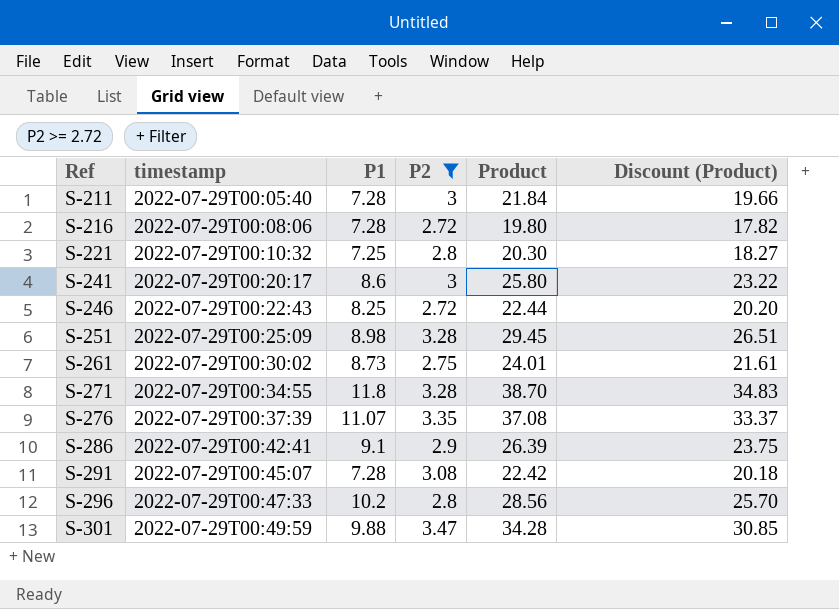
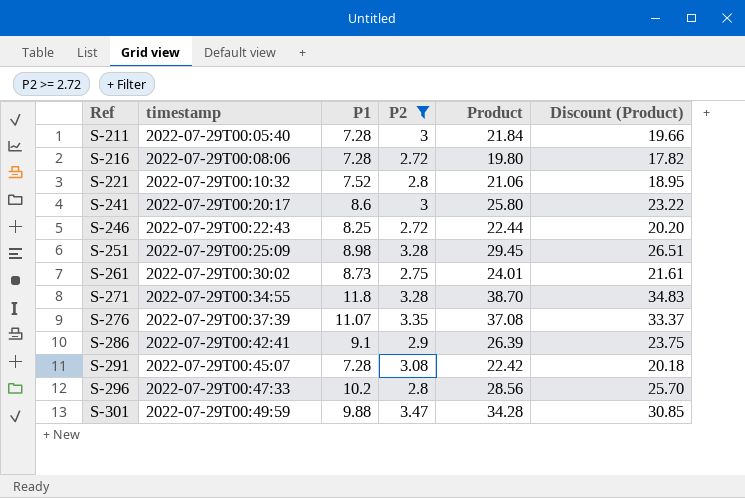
S-221 | P1: 7.25 -> 7.52
S-221 | Product: 20.30 -> 21.06
S-221 | Discount (Product): 18.27 -> 18.95

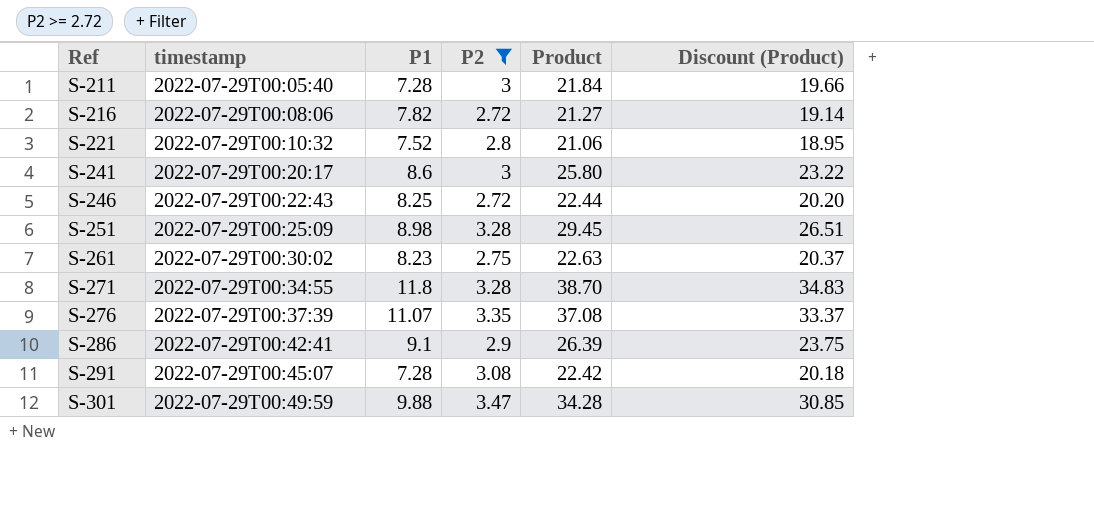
row S-296: 2022-07-29T00:47:33 | 10.2 | 2.8 | 28.56 | 25.70 -> none
S-216 | P1: 7.28 -> 7.82
S-216 | Product: 19.80 -> 21.27
S-216 | Discount (Product): 17.82 -> 19.14
S-261 | P1: 8.73 -> 8.23
S-261 | Product: 24.01 -> 22.63
S-261 | Discount (Product): 21.61 -> 20.37

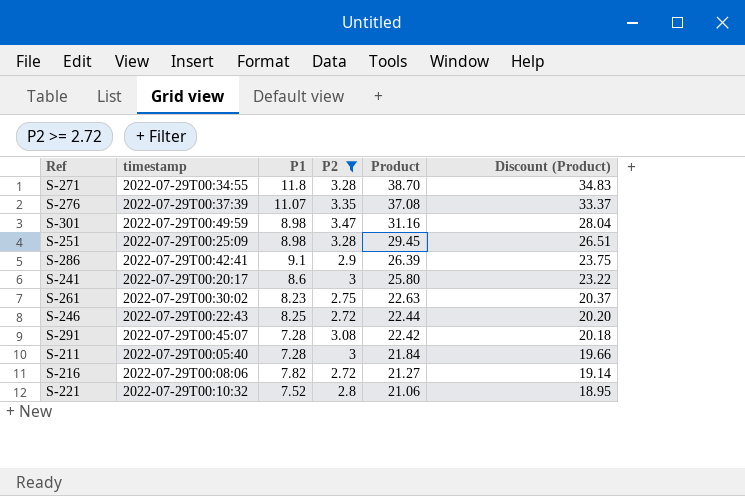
row order: Ref ascending -> Product descending
S-301 | P1: 9.88 -> 8.98
S-301 | Product: 34.28 -> 31.16
S-301 | Discount (Product): 30.85 -> 28.04

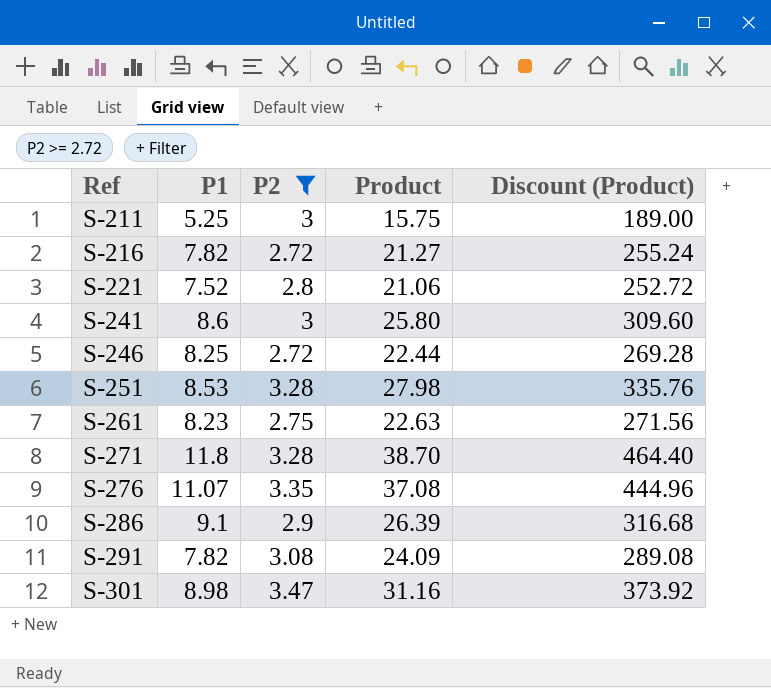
row order: Product descending -> Ref ascending
column timestamp | position: 2 -> none
column Discount (Product) | formula: [Product] * 0.9 -> [Product] * 12
S-211 | P1: 7.28 -> 5.25
S-211 | Product: 21.84 -> 15.75
S-251 | P1: 8.98 -> 8.53
S-251 | Product: 29.45 -> 27.98
S-291 | P1: 7.28 -> 7.82
S-291 | Product: 22.42 -> 24.09

